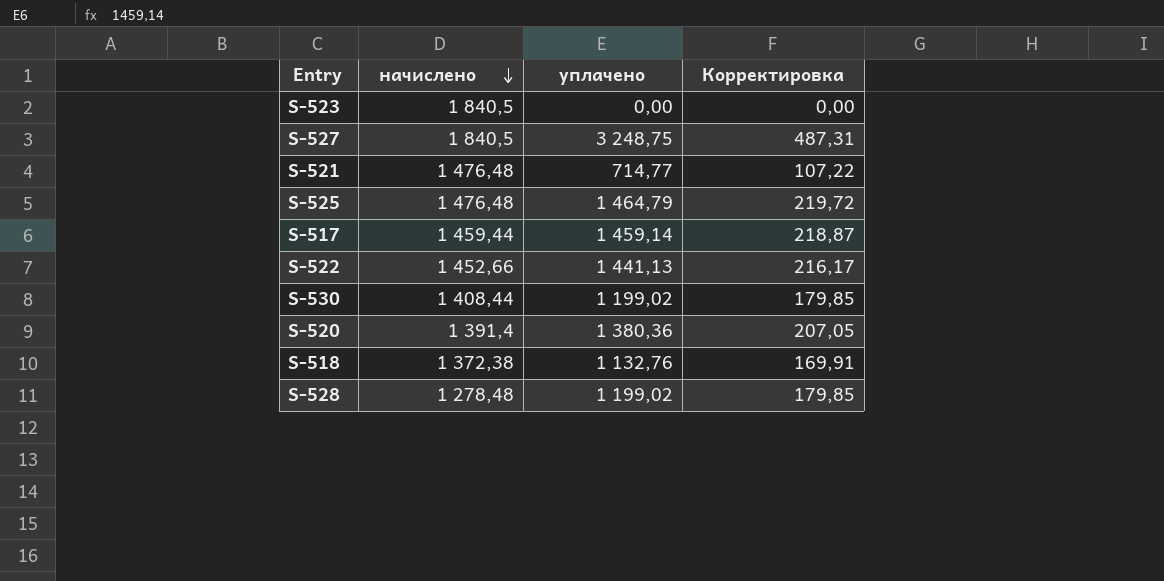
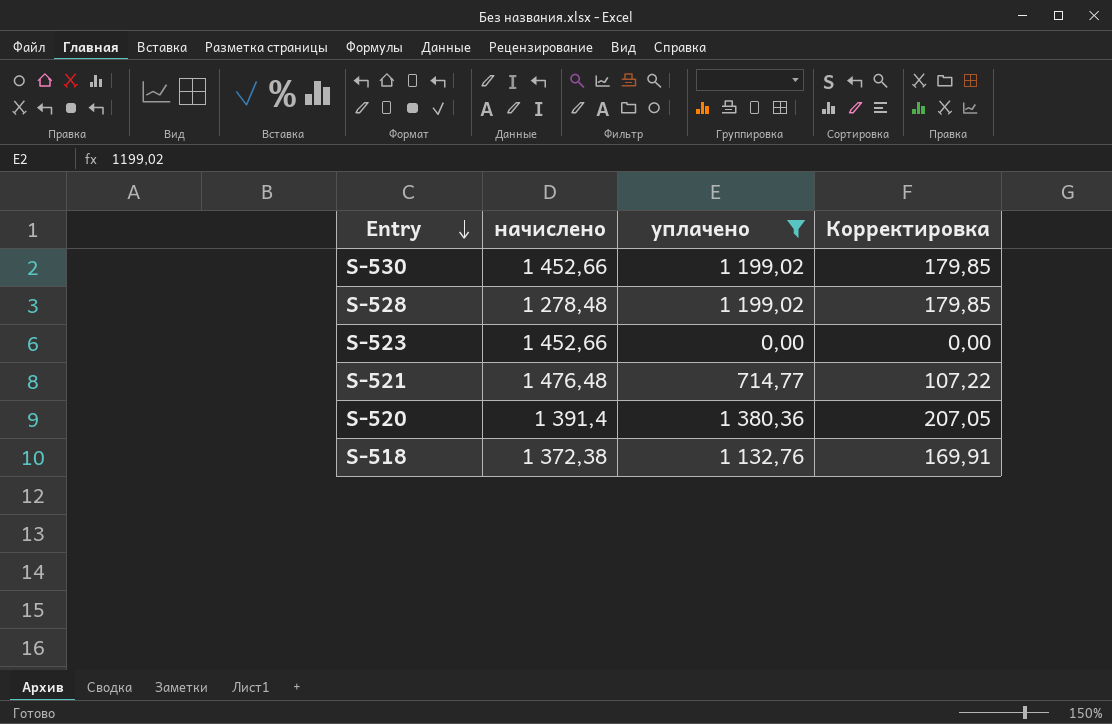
filter: none -> уплачено <= 1 380,36
row order: начислено descending -> Entry descending
S-530 | начислено: 1 408,44 -> 1 452,66
S-523 | начислено: 1 840,5 -> 1 452,66

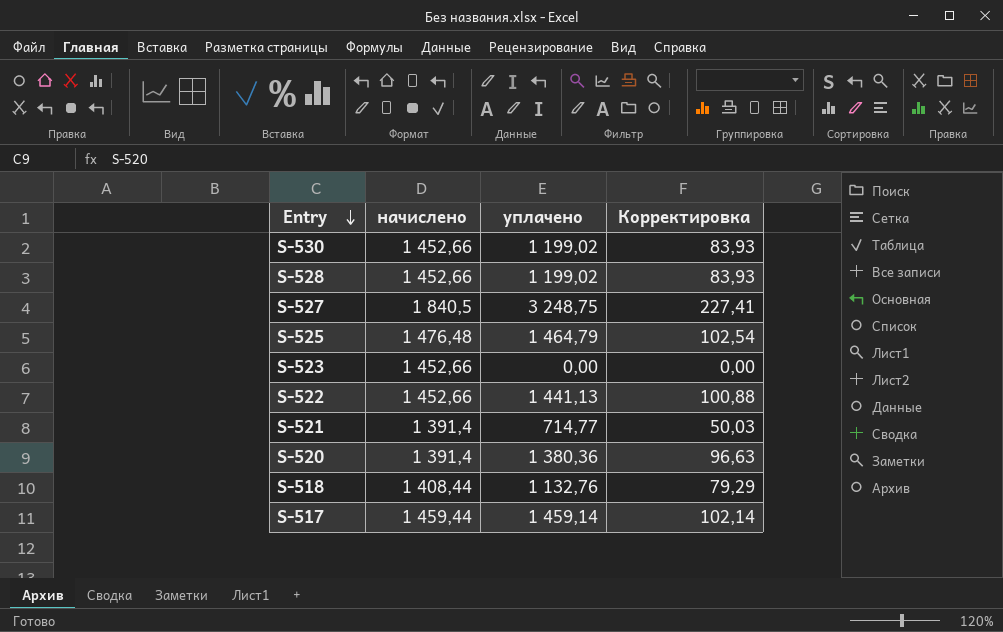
filter: уплачено <= 1 380,36 -> none
column Корректировка | formula: [уплачено] * 0,15 -> [уплачено] * 0,07
S-528 | начислено: 1 278,48 -> 1 452,66
S-521 | начислено: 1 476,48 -> 1 391,4
S-518 | начислено: 1 372,38 -> 1 408,44

